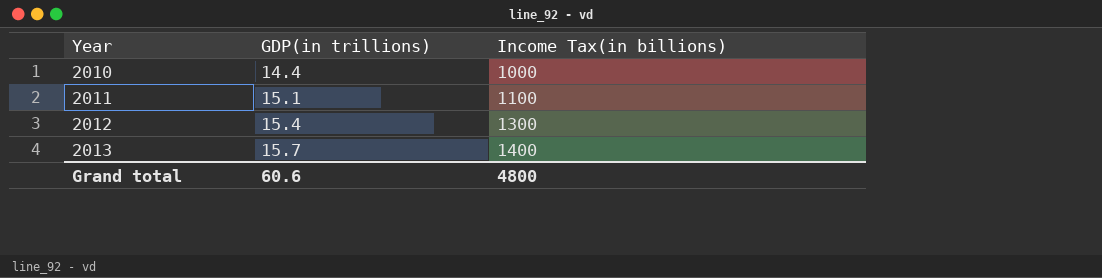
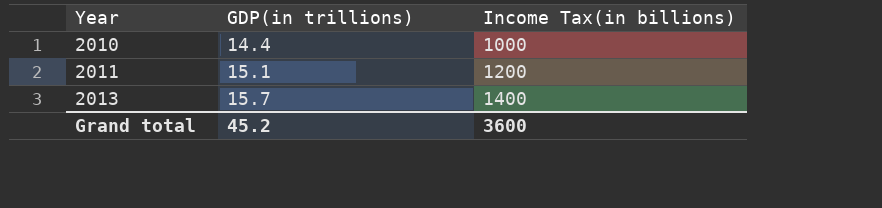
row 2012: 15.4 | 1300 -> none
2011 | Income Tax(in billions): 1100 -> 1200
Grand total | GDP(in trillions): 60.6 -> 45.2
Grand total | Income Tax(in billions): 4800 -> 3600

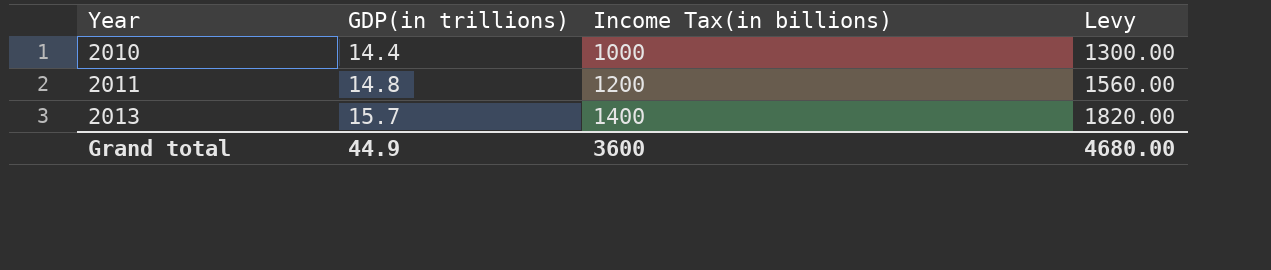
column Levy | formula: none -> [Income Tax(in billions)] * 1.3
2011 | GDP(in trillions): 15.1 -> 14.8
Grand total | GDP(in trillions): 45.2 -> 44.9

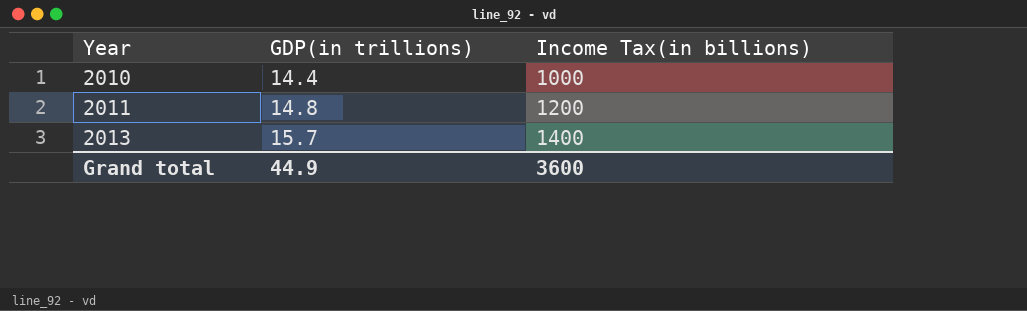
column Levy | formula: [Income Tax(in billions)] * 1.3 -> none

